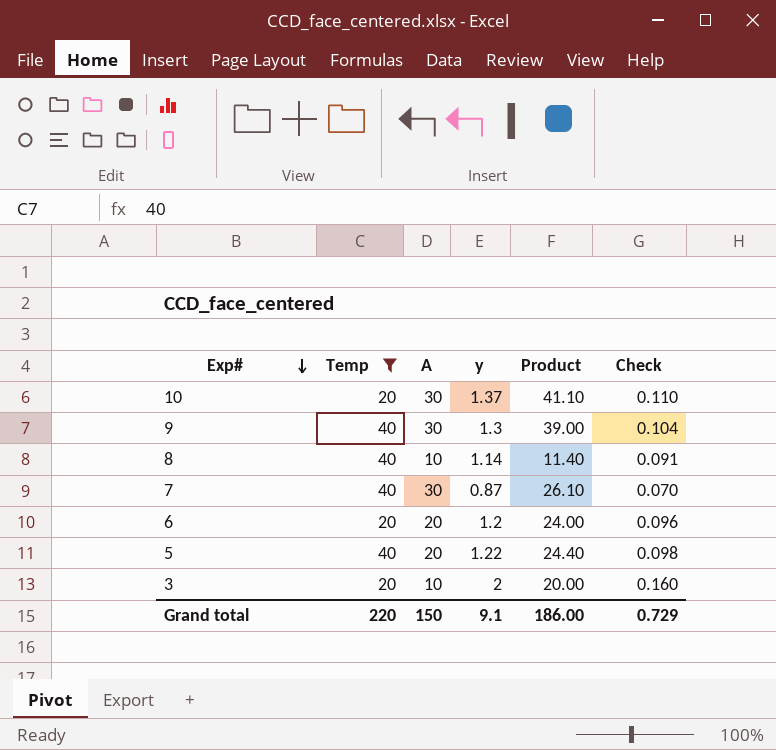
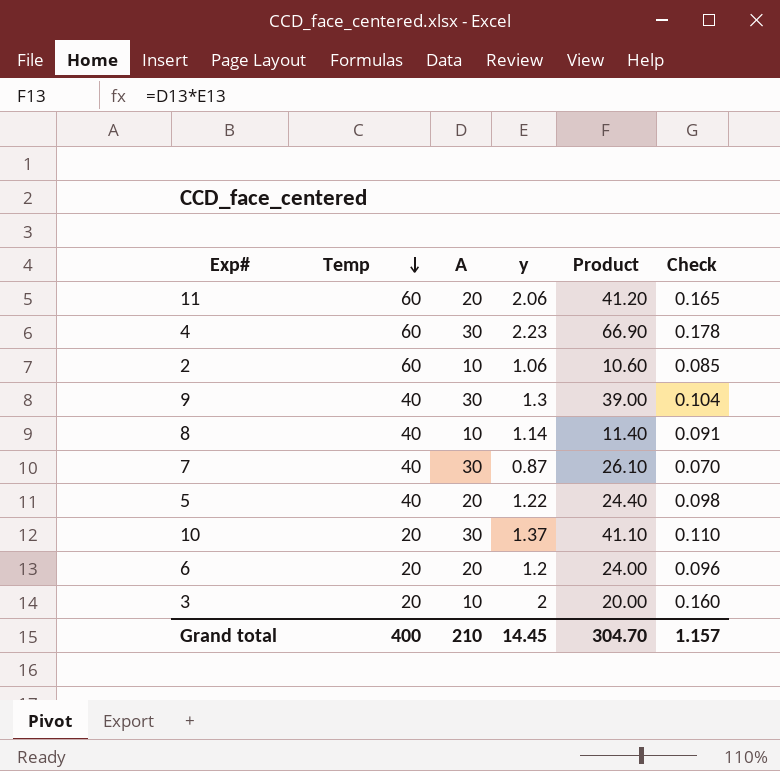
filter: Temp != 60 -> none
row order: Exp# descending -> Temp descending
Grand total | Temp: 220 -> 400
Grand total | A: 150 -> 210
Grand total | y: 9.1 -> 14.45
Grand total | Product: 186.00 -> 304.70
Grand total | Check: 0.729 -> 1.157

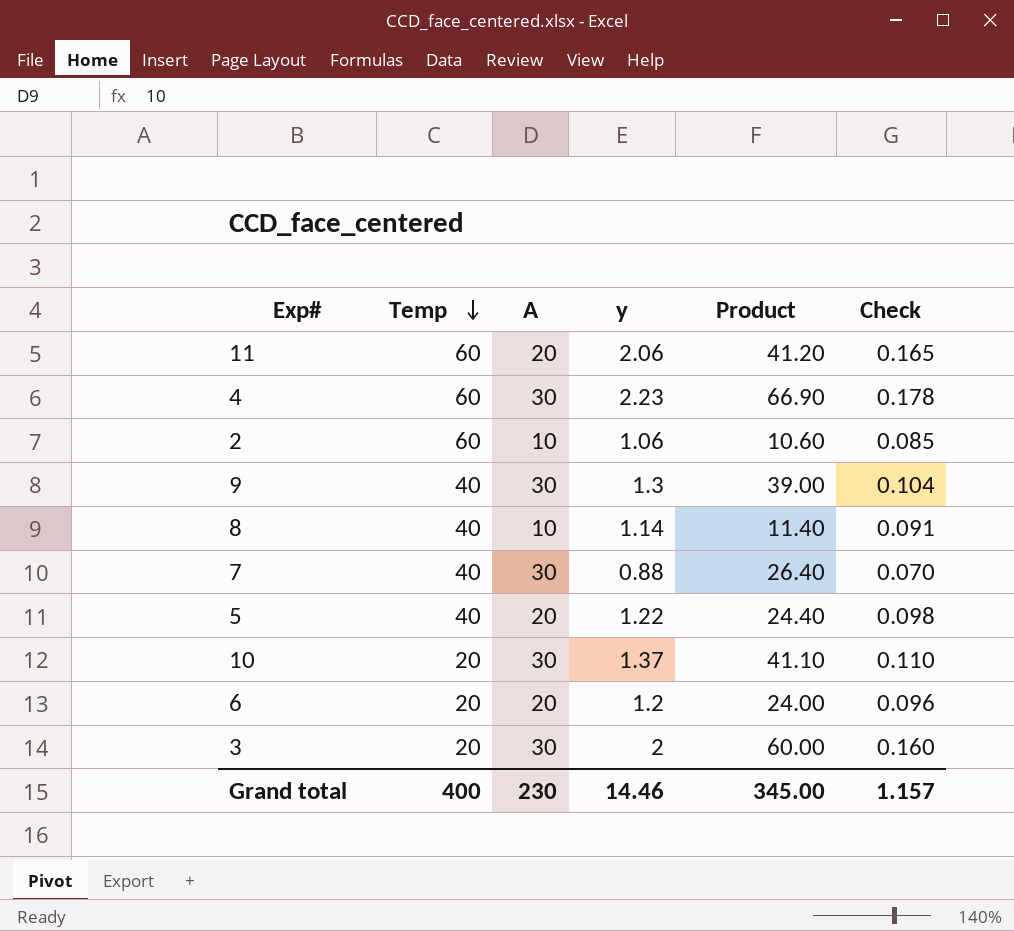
7 | y: 0.87 -> 0.88
7 | Product: 26.10 -> 26.40
3 | A: 10 -> 30
3 | Product: 20.00 -> 60.00
Grand total | A: 210 -> 230
Grand total | y: 14.45 -> 14.46
Grand total | Product: 304.70 -> 345.00

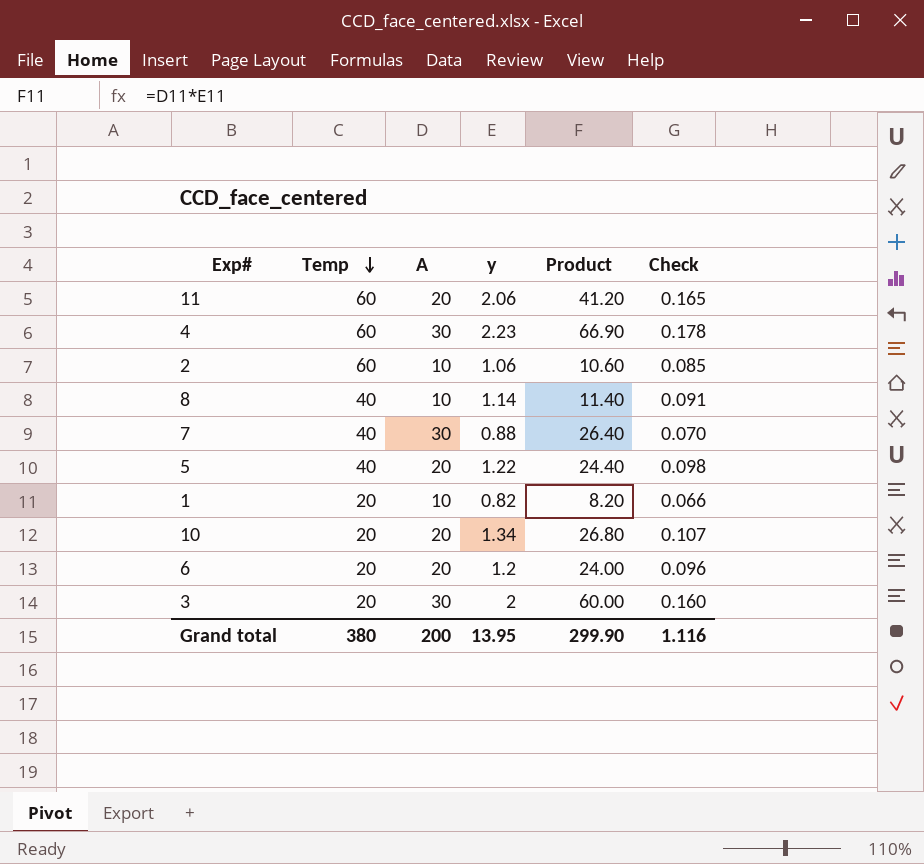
row 9: 40 | 30 | 1.3 | 39.00 | 0.104 -> none
row 1: none -> 20 | 10 | 0.82 | 8.20 | 0.066
10 | A: 30 -> 20
10 | y: 1.37 -> 1.34
10 | Product: 41.10 -> 26.80
10 | Check: 0.110 -> 0.107
Grand total | Temp: 400 -> 380
Grand total | A: 230 -> 200
Grand total | y: 14.46 -> 13.95
Grand total | Product: 345.00 -> 299.90
Grand total | Check: 1.157 -> 1.116

